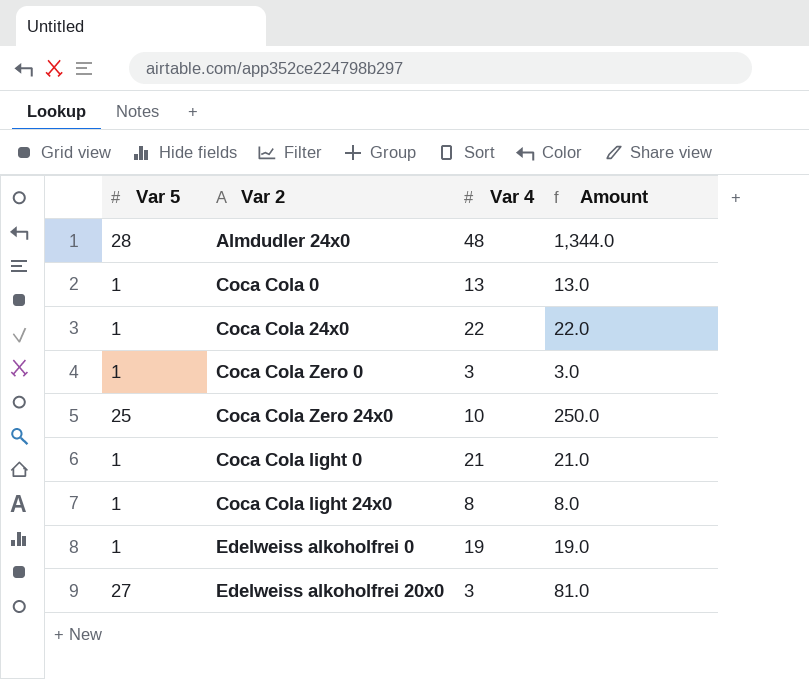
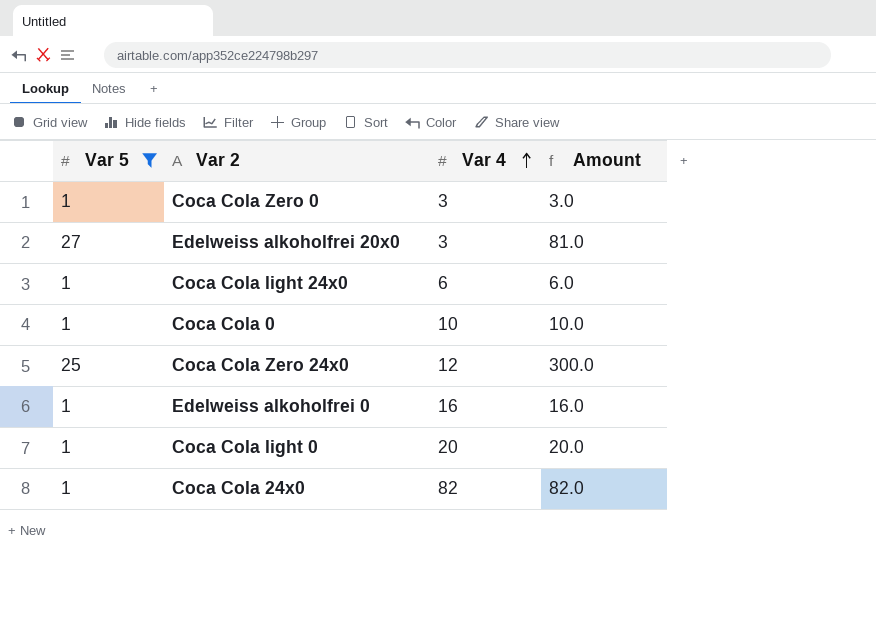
filter: none -> Var 5 != 28
row order: none -> Var 4 ascending
Coca Cola light 24x0 | Var 4: 8 -> 6
Coca Cola light 24x0 | Amount: 8.0 -> 6.0
Coca Cola 0 | Var 4: 13 -> 10
Coca Cola 0 | Amount: 13.0 -> 10.0
Coca Cola Zero 24x0 | Var 4: 10 -> 12
Coca Cola Zero 24x0 | Amount: 250.0 -> 300.0
Edelweiss alkoholfrei 0 | Var 4: 19 -> 16
Edelweiss alkoholfrei 0 | Amount: 19.0 -> 16.0
Coca Cola light 0 | Var 4: 21 -> 20
Coca Cola light 0 | Amount: 21.0 -> 20.0
Coca Cola 24x0 | Var 4: 22 -> 82
Coca Cola 24x0 | Amount: 22.0 -> 82.0

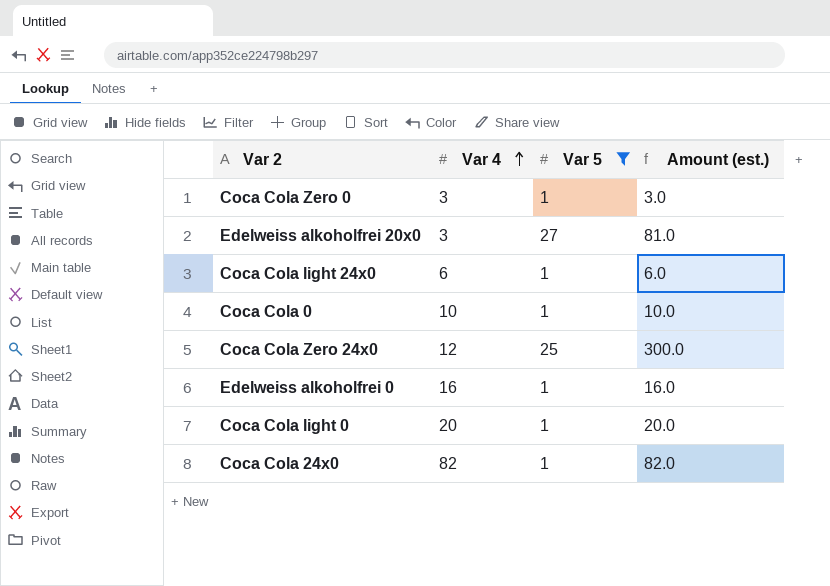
column Var 5 | position: 1 -> 3
column name: Amount -> Amount (est.)

